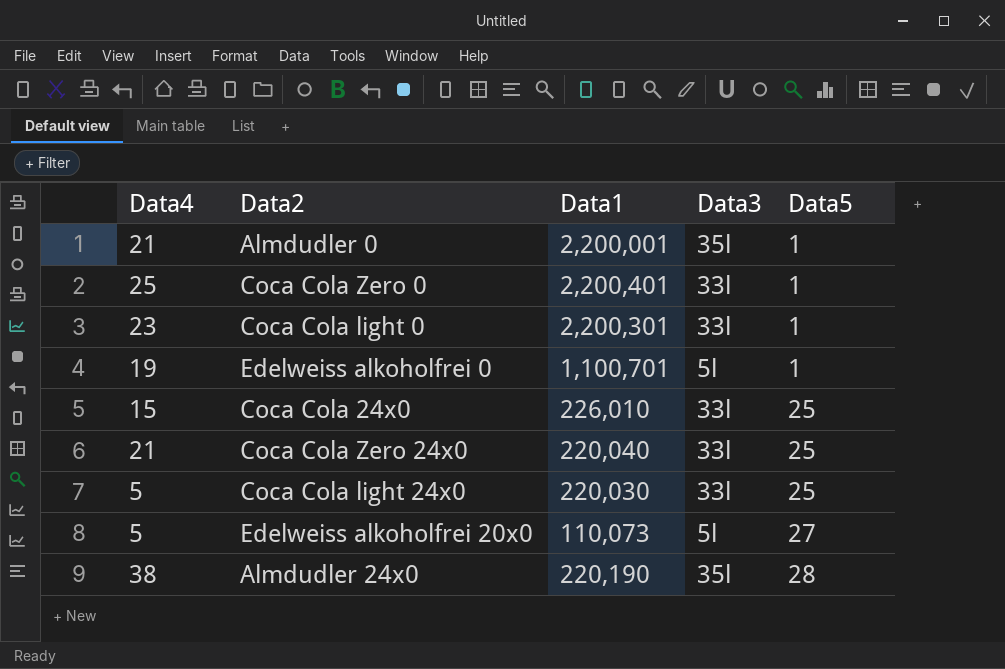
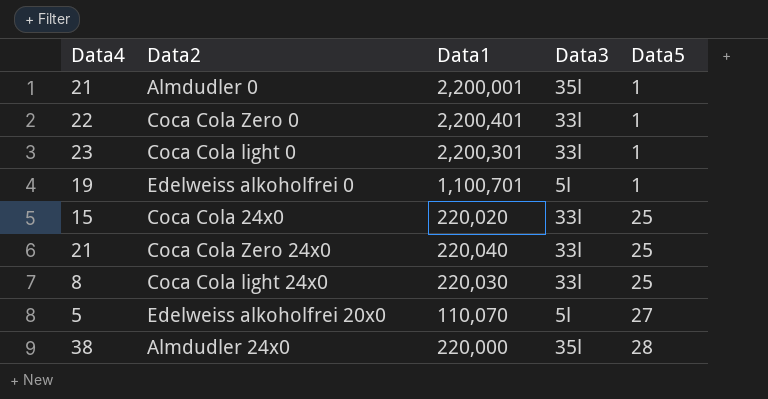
Coca Cola Zero 0 | Data4: 25 -> 22
Coca Cola 24x0 | Data1: 226,010 -> 220,020
Coca Cola light 24x0 | Data4: 5 -> 8
Edelweiss alkoholfrei 20x0 | Data1: 110,073 -> 110,070
Almdudler 24x0 | Data1: 220,190 -> 220,000

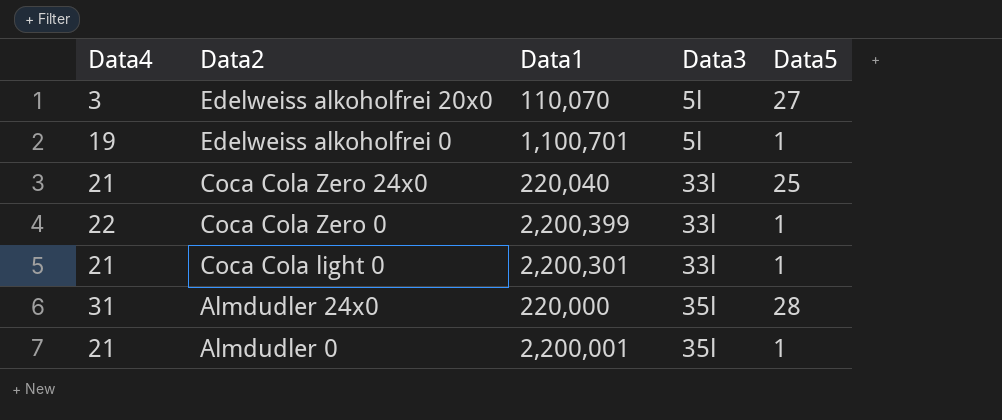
row order: Data5 ascending -> Data2 descending
row Coca Cola 24x0: 15 | 220,020 | 33l | 25 -> none
row Coca Cola light 24x0: 8 | 220,030 | 33l | 25 -> none
Edelweiss alkoholfrei 20x0 | Data4: 5 -> 3
Coca Cola Zero 0 | Data1: 2,200,401 -> 2,200,399
Coca Cola light 0 | Data4: 23 -> 21
Almdudler 24x0 | Data4: 38 -> 31

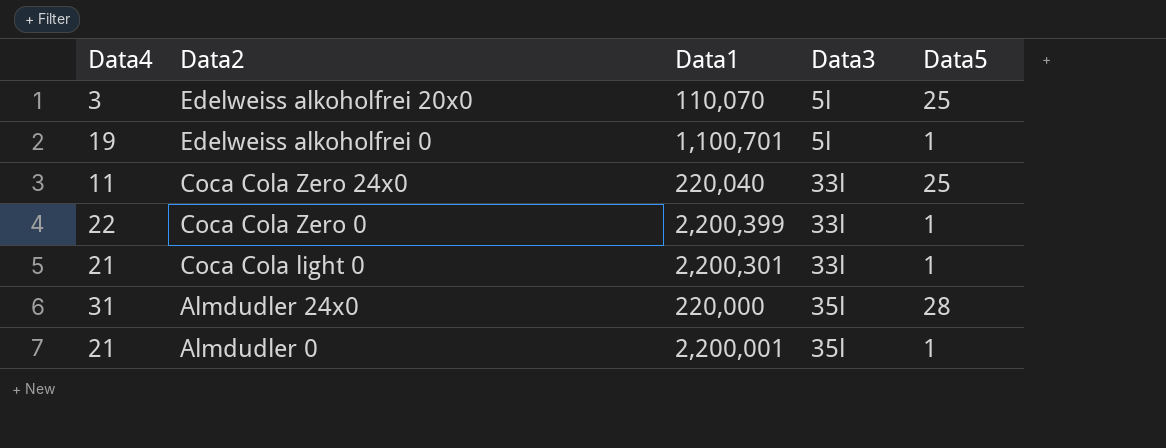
Edelweiss alkoholfrei 20x0 | Data5: 27 -> 25
Coca Cola Zero 24x0 | Data4: 21 -> 11

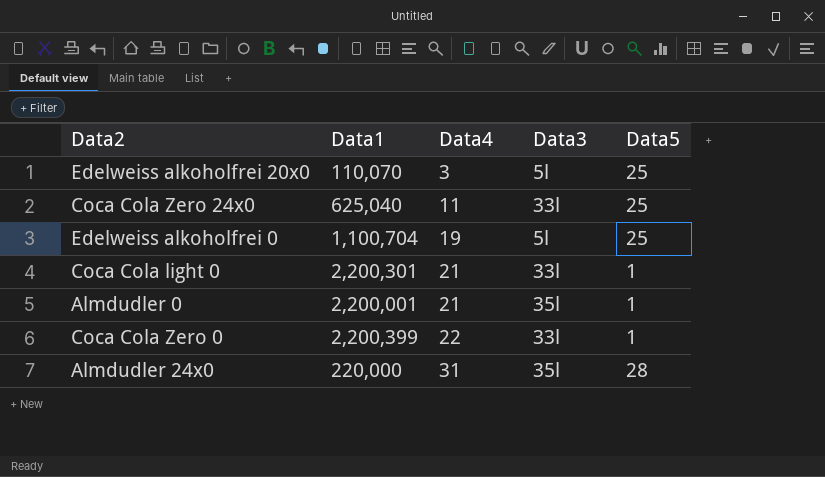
row order: Data2 descending -> Data4 ascending
column Data4 | position: 1 -> 3
Coca Cola Zero 24x0 | Data1: 220,040 -> 625,040
Edelweiss alkoholfrei 0 | Data1: 1,100,701 -> 1,100,704
Edelweiss alkoholfrei 0 | Data5: 1 -> 25

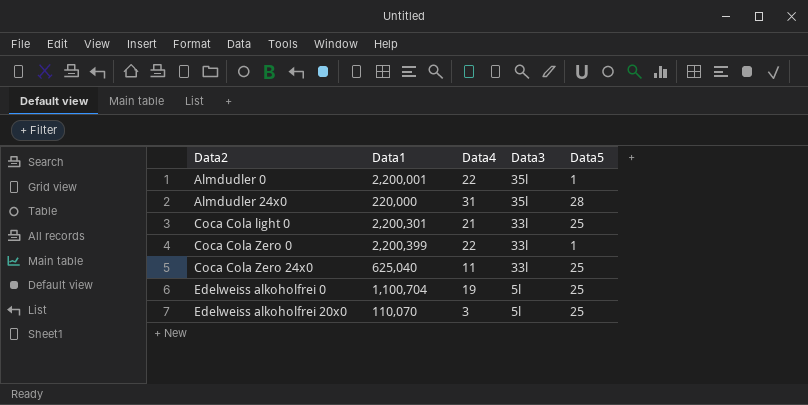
row order: Data4 ascending -> Data2 ascending
Almdudler 0 | Data4: 21 -> 22
Coca Cola light 0 | Data5: 1 -> 25

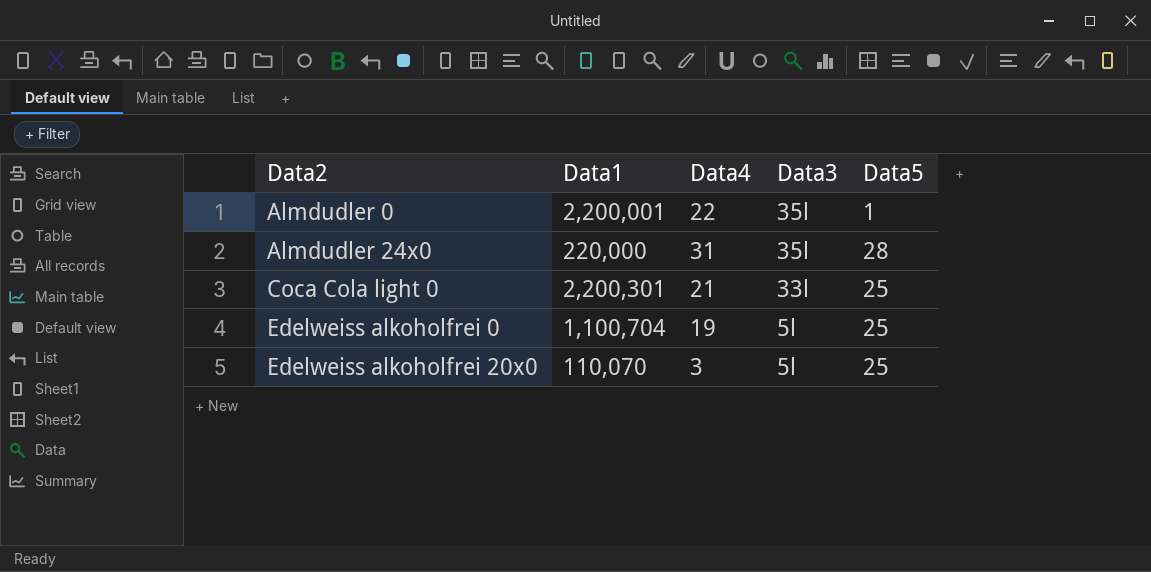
row Coca Cola Zero 0: 2,200,399 | 22 | 33l | 1 -> none
row Coca Cola Zero 24x0: 625,040 | 11 | 33l | 25 -> none

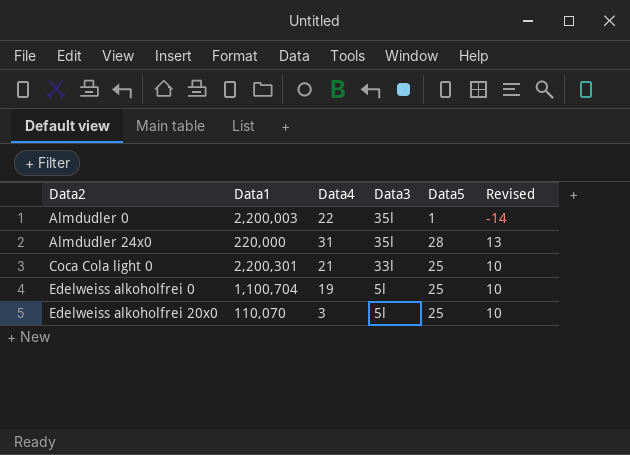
column Revised | formula: none -> [Data5] - 15
Almdudler 0 | Data1: 2,200,001 -> 2,200,003

